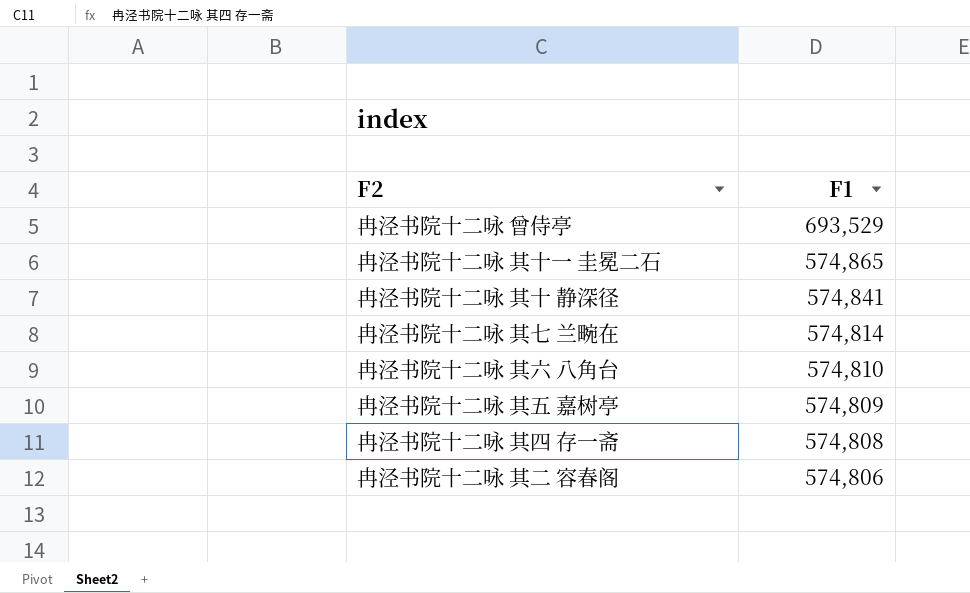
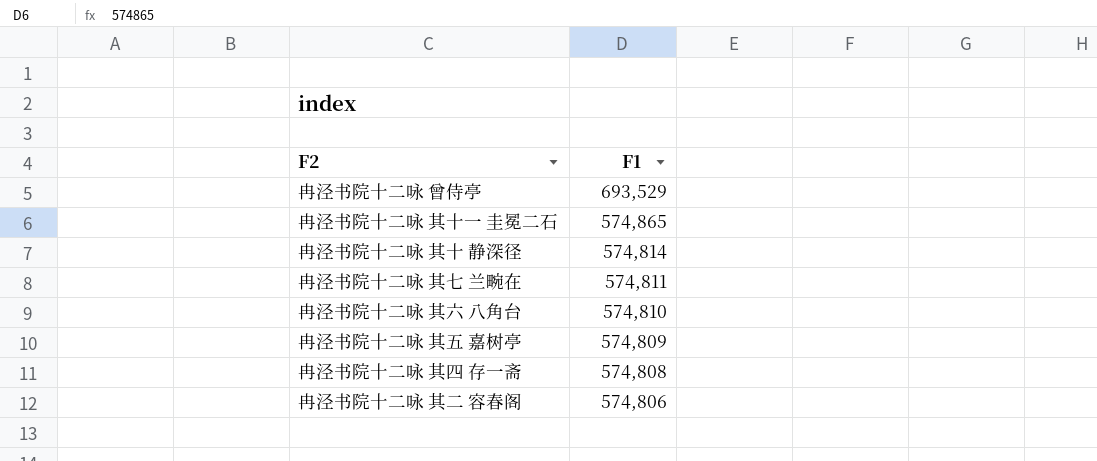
冉泾书院十二咏 其十 静深径 | F1: 574,841 -> 574,814
冉泾书院十二咏 其七 兰畹在 | F1: 574,814 -> 574,811

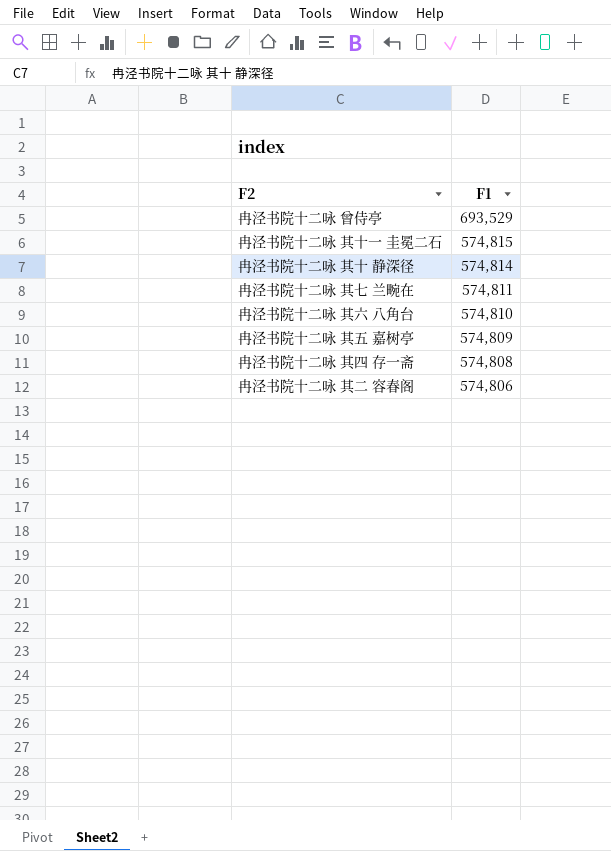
冉泾书院十二咏 其十一 圭冕二石 | F1: 574,865 -> 574,815

